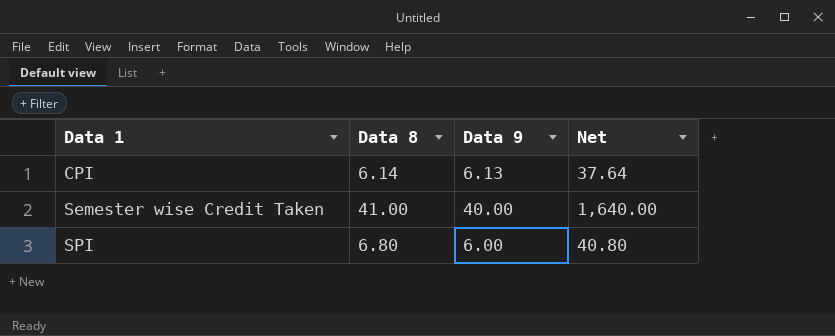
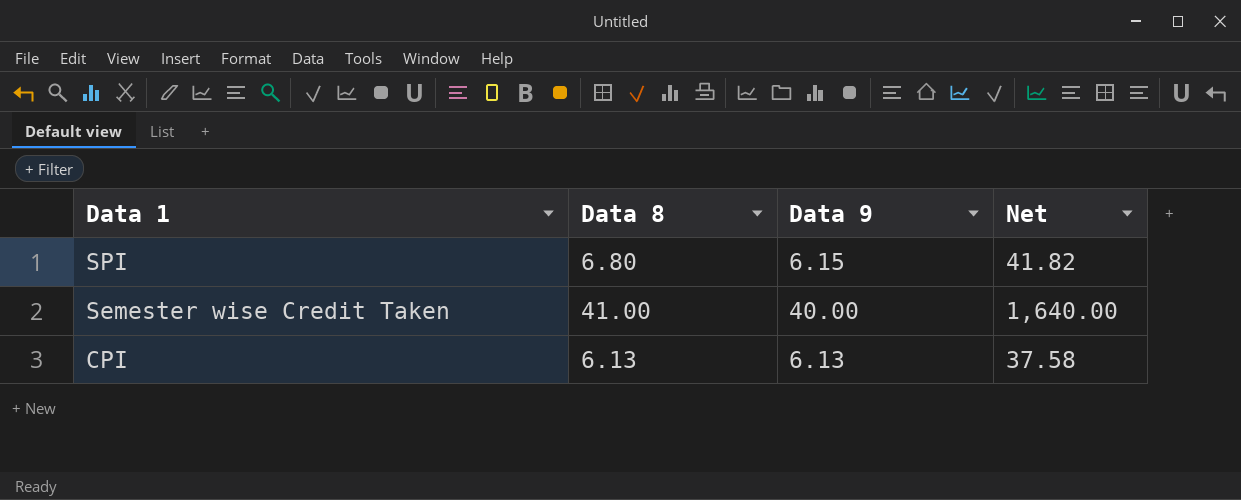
row order: Data 1 ascending -> Data 1 descending
SPI | Data 9: 6.00 -> 6.15
SPI | Net: 40.80 -> 41.82
CPI | Data 8: 6.14 -> 6.13
CPI | Net: 37.64 -> 37.58

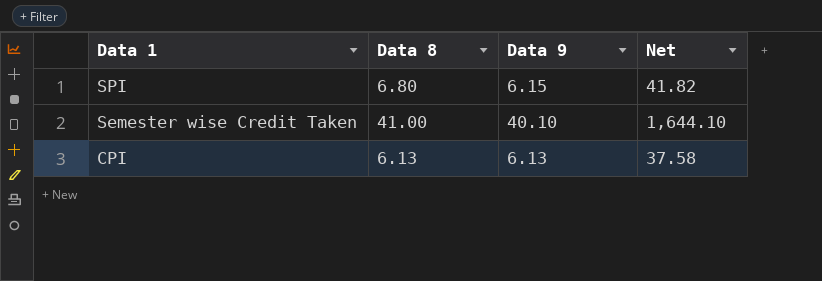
Semester wise Credit Taken | Data 9: 40.00 -> 40.10
Semester wise Credit Taken | Net: 1,640.00 -> 1,644.10

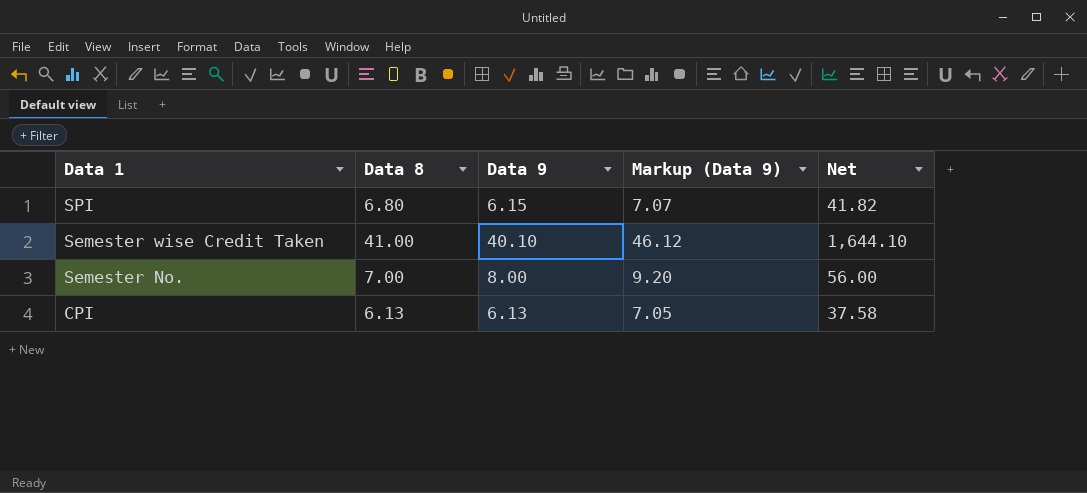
column Markup (Data 9) | formula: none -> [Data 9] * 1.15
row Semester No.: none -> 7.00 | 8.00 | 9.20 | 56.00

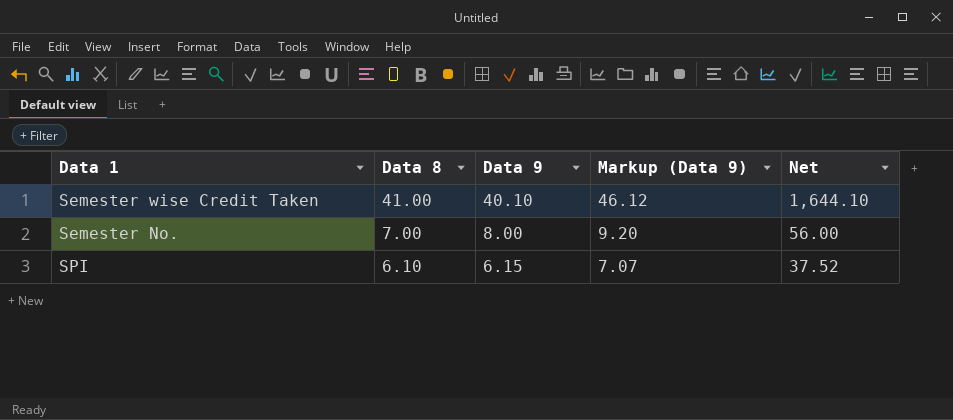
row order: Data 1 descending -> Data 8 descending
row CPI: 6.13 | 6.13 | 7.05 | 37.58 -> none
SPI | Data 8: 6.80 -> 6.10
SPI | Net: 41.82 -> 37.52

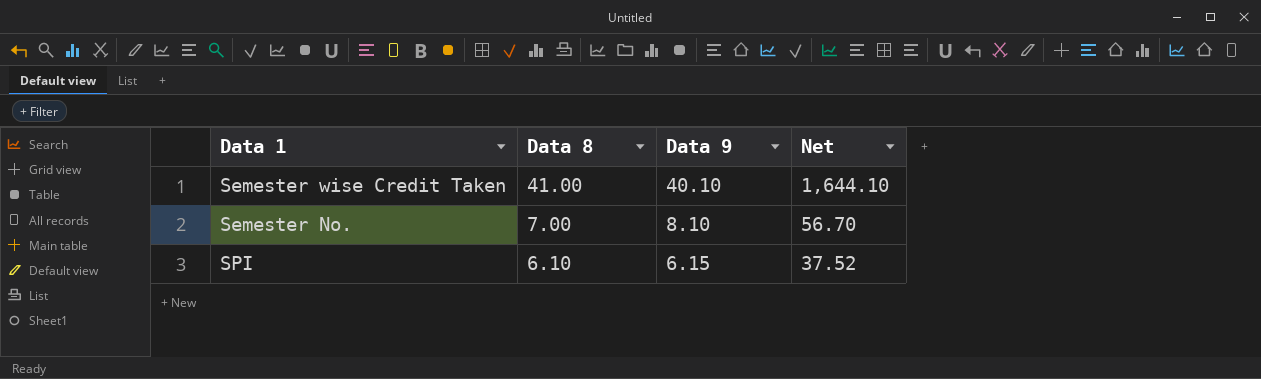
column Markup (Data 9) | formula: [Data 9] * 1.15 -> none
Semester No. | Data 9: 8.00 -> 8.10
Semester No. | Net: 56.00 -> 56.70

